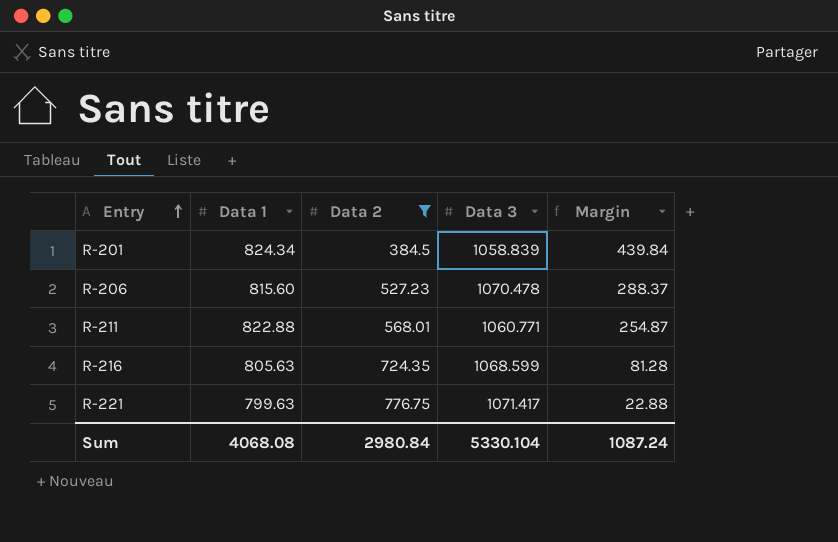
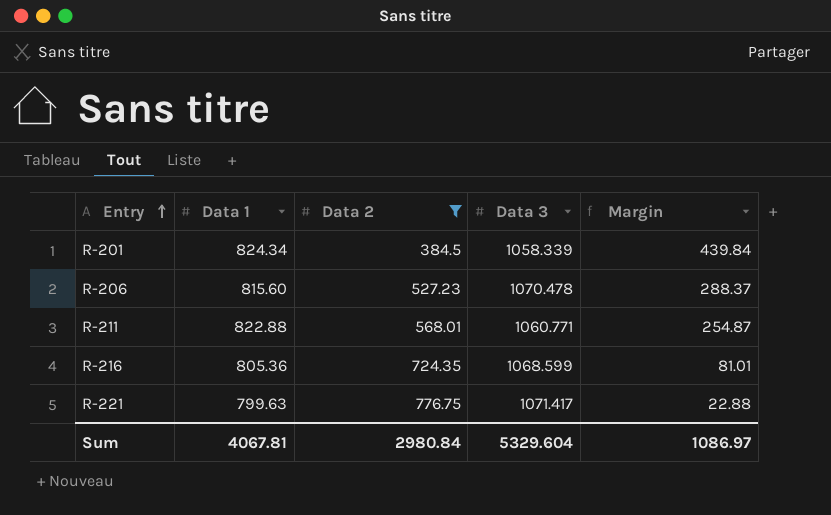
R-201 | Data 3: 1058.839 -> 1058.339
R-216 | Data 1: 805.63 -> 805.36
R-216 | Margin: 81.28 -> 81.01
Sum | Data 1: 4068.08 -> 4067.81
Sum | Data 3: 5330.104 -> 5329.604
Sum | Margin: 1087.24 -> 1086.97

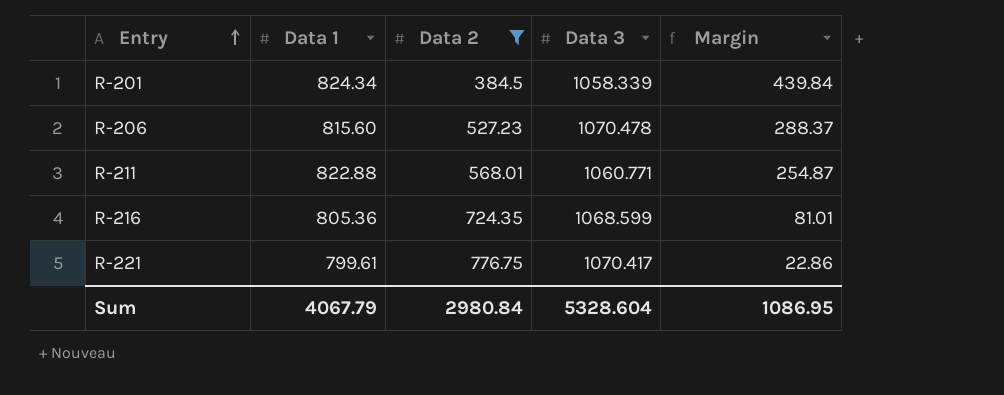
R-221 | Data 1: 799.63 -> 799.61
R-221 | Data 3: 1071.417 -> 1070.417
R-221 | Margin: 22.88 -> 22.86
Sum | Data 1: 4067.81 -> 4067.79
Sum | Data 3: 5329.604 -> 5328.604
Sum | Margin: 1086.97 -> 1086.95

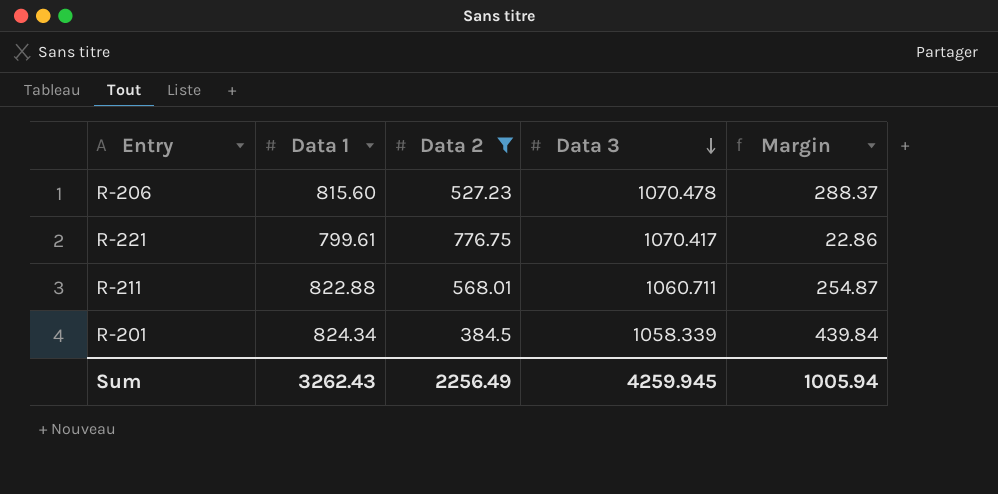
row order: Entry ascending -> Data 3 descending
row R-216: 805.36 | 724.35 | 1068.599 | 81.01 -> none
R-211 | Data 3: 1060.771 -> 1060.711
Sum | Data 1: 4067.79 -> 3262.43
Sum | Data 2: 2980.84 -> 2256.49
Sum | Data 3: 5328.604 -> 4259.945
Sum | Margin: 1086.95 -> 1005.94

